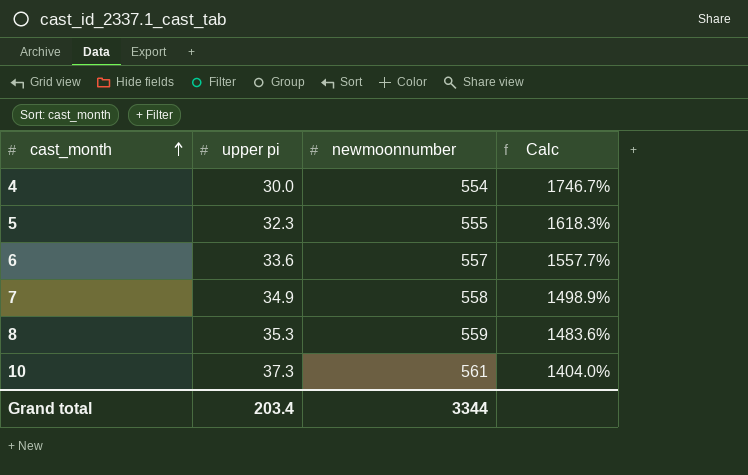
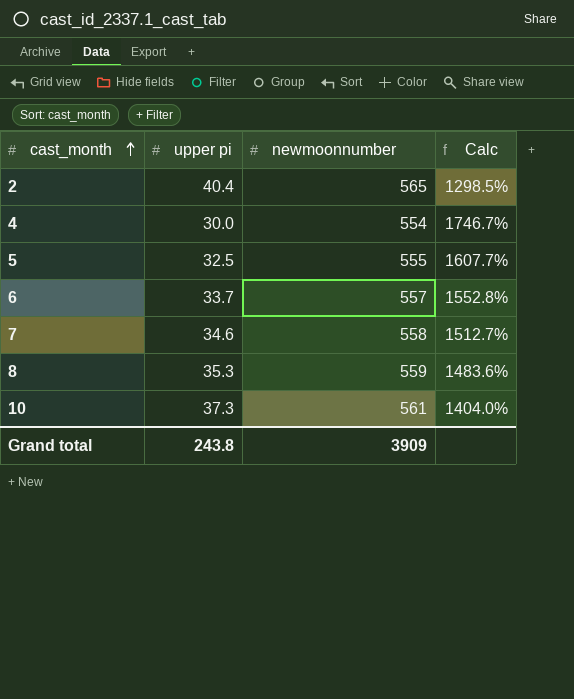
row 2: none -> 40.4 | 565 | 1298.5%
5 | upper pi: 32.3 -> 32.5
5 | Calc: 1618.3% -> 1607.7%
6 | upper pi: 33.6 -> 33.7
6 | Calc: 1557.7% -> 1552.8%
7 | upper pi: 34.9 -> 34.6
7 | Calc: 1498.9% -> 1512.7%
Grand total | upper pi: 203.4 -> 243.8
Grand total | newmoonnumber: 3344 -> 3909

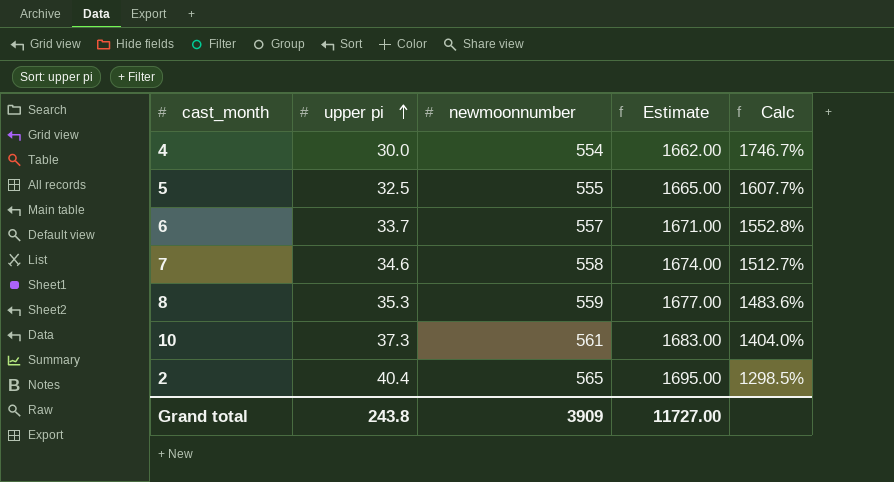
row order: cast_month ascending -> upper pi ascending
column Estimate | formula: none -> [newmoonnumber] * 3

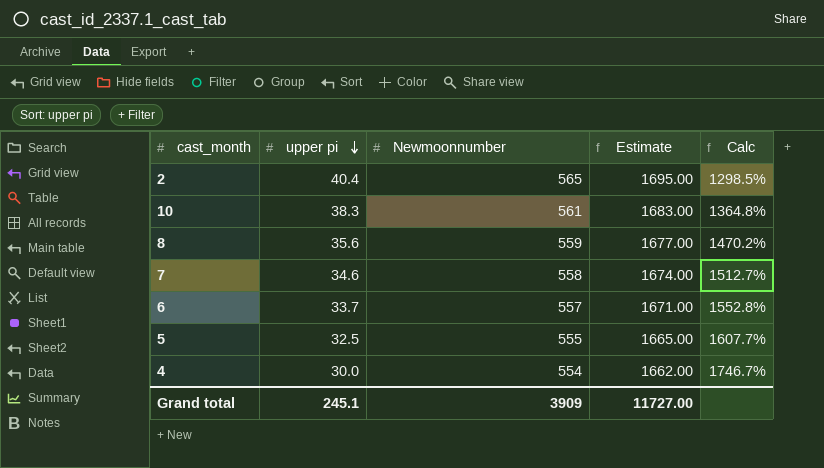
row order: upper pi ascending -> upper pi descending
column name: newmoonnumber -> Newmoonnumber
10 | upper pi: 37.3 -> 38.3
10 | Calc: 1404.0% -> 1364.8%
8 | upper pi: 35.3 -> 35.6
8 | Calc: 1483.6% -> 1470.2%
Grand total | upper pi: 243.8 -> 245.1

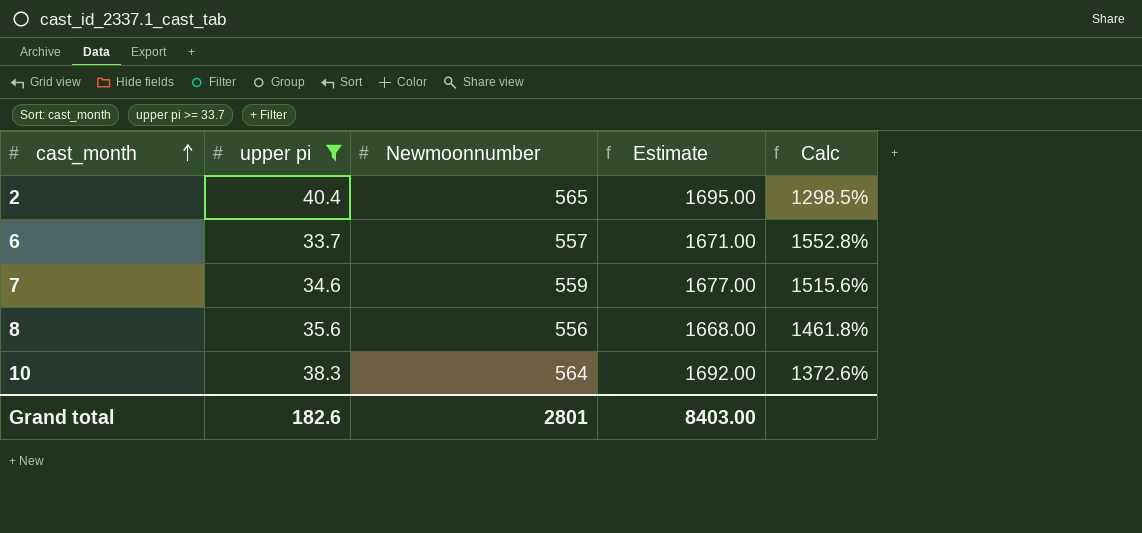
filter: none -> upper pi >= 33.7
row order: upper pi descending -> cast_month ascending
7 | Newmoonnumber: 558 -> 559
7 | Estimate: 1674.00 -> 1677.00
7 | Calc: 1512.7% -> 1515.6%
8 | Newmoonnumber: 559 -> 556
8 | Estimate: 1677.00 -> 1668.00
8 | Calc: 1470.2% -> 1461.8%
10 | Newmoonnumber: 561 -> 564
10 | Estimate: 1683.00 -> 1692.00
10 | Calc: 1364.8% -> 1372.6%
Grand total | upper pi: 245.1 -> 182.6
Grand total | Newmoonnumber: 3909 -> 2801
Grand total | Estimate: 11727.00 -> 8403.00

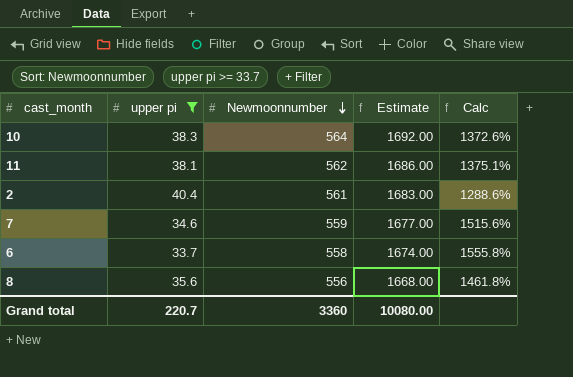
row order: cast_month ascending -> Newmoonnumber descending
row 11: none -> 38.1 | 562 | 1686.00 | 1375.1%
2 | Newmoonnumber: 565 -> 561
2 | Estimate: 1695.00 -> 1683.00
2 | Calc: 1298.5% -> 1288.6%
6 | Newmoonnumber: 557 -> 558
6 | Estimate: 1671.00 -> 1674.00
6 | Calc: 1552.8% -> 1555.8%
Grand total | upper pi: 182.6 -> 220.7
Grand total | Newmoonnumber: 2801 -> 3360
Grand total | Estimate: 8403.00 -> 10080.00

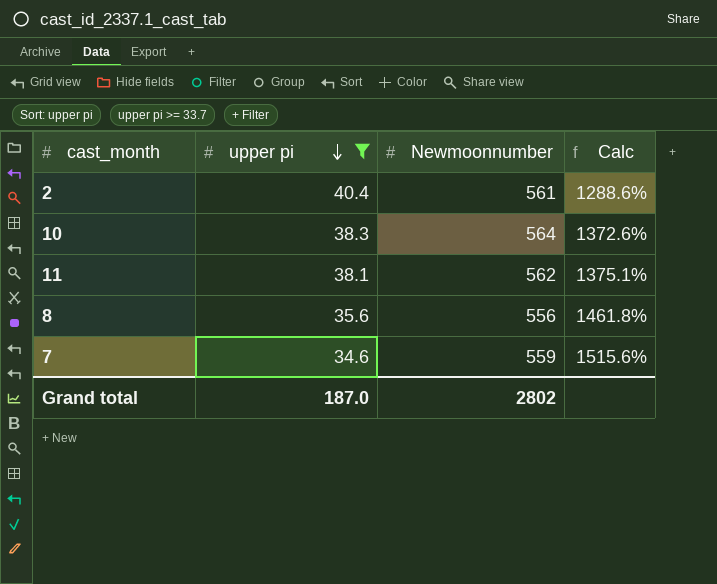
row order: Newmoonnumber descending -> upper pi descending
column Estimate | formula: [Newmoonnumber] * 3 -> none
row 6: 33.7 | 558 | 1674.00 | 1555.8% -> none
Grand total | upper pi: 220.7 -> 187.0
Grand total | Newmoonnumber: 3360 -> 2802

